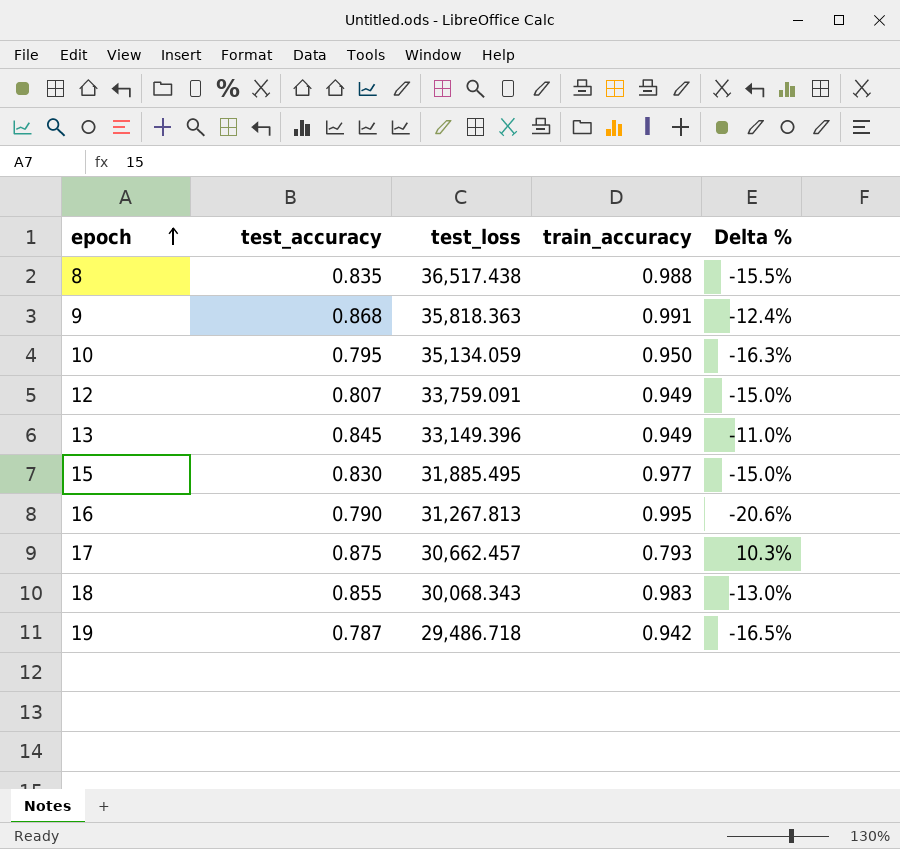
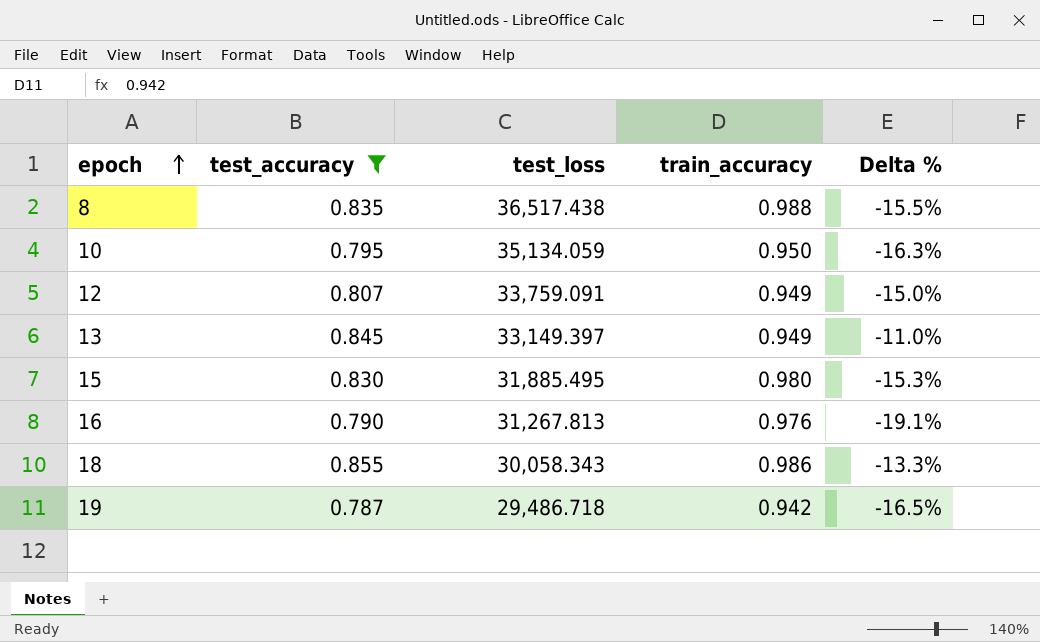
filter: none -> test_accuracy <= 0.855
13 | test_loss: 33,149.396 -> 33,149.397
15 | train_accuracy: 0.977 -> 0.980
15 | Delta %: -15.0% -> -15.3%
16 | train_accuracy: 0.995 -> 0.976
16 | Delta %: -20.6% -> -19.1%
18 | test_loss: 30,068.343 -> 30,058.343
18 | train_accuracy: 0.983 -> 0.986
18 | Delta %: -13.0% -> -13.3%

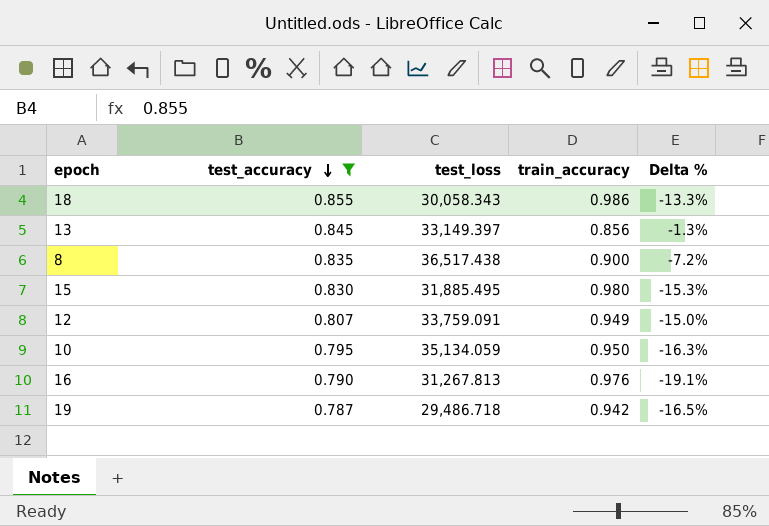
row order: epoch ascending -> test_accuracy descending
13 | train_accuracy: 0.949 -> 0.856
13 | Delta %: -11.0% -> -1.3%
8 | train_accuracy: 0.988 -> 0.900
8 | Delta %: -15.5% -> -7.2%

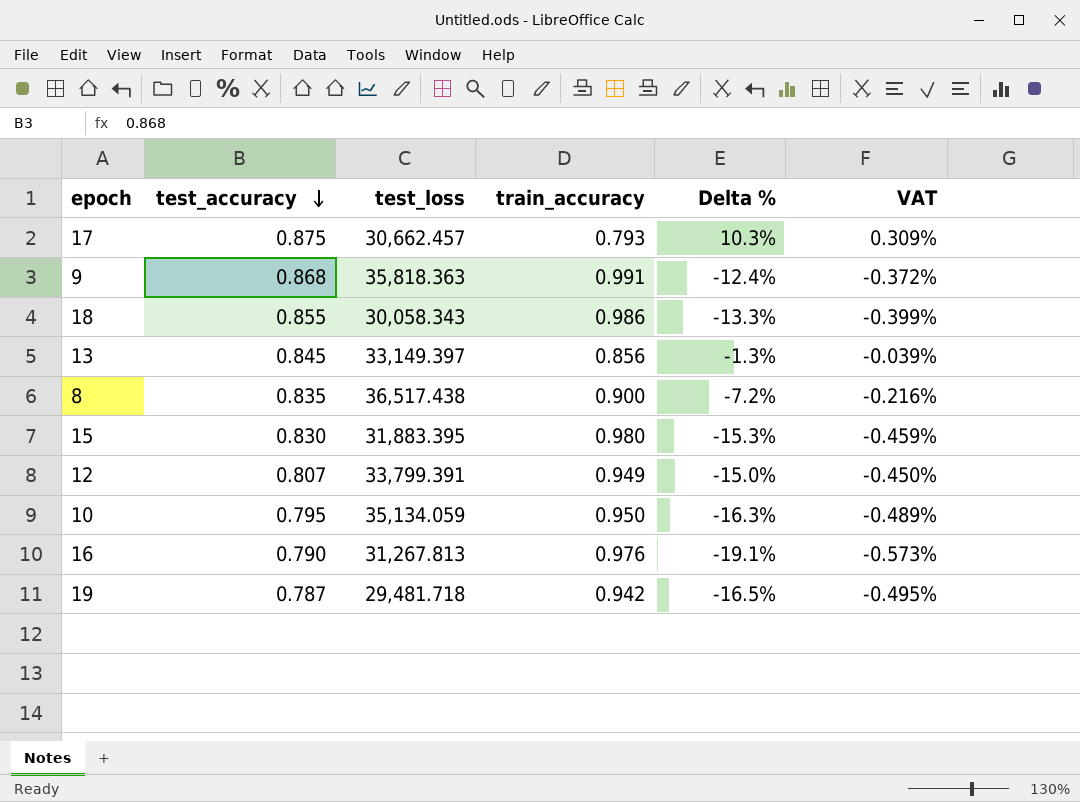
filter: test_accuracy <= 0.855 -> none
column VAT | formula: none -> [Delta %] * 0.03
15 | test_loss: 31,885.495 -> 31,883.395
12 | test_loss: 33,759.091 -> 33,799.391
19 | test_loss: 29,486.718 -> 29,481.718

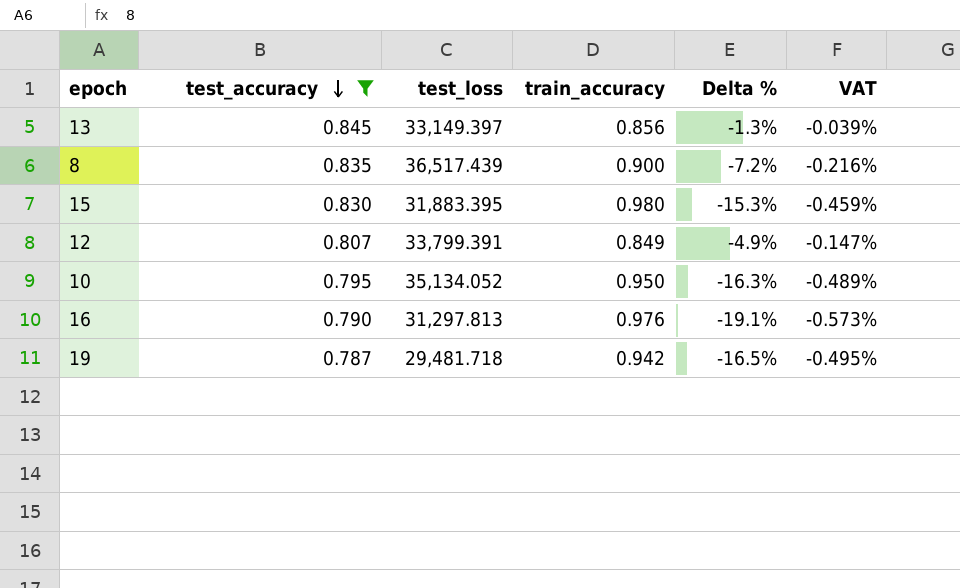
filter: none -> test_accuracy <= 0.845
8 | test_loss: 36,517.438 -> 36,517.439
12 | train_accuracy: 0.949 -> 0.849
12 | Delta %: -15.0% -> -4.9%
12 | VAT: -0.450% -> -0.147%
10 | test_loss: 35,134.059 -> 35,134.052
16 | test_loss: 31,267.813 -> 31,297.813

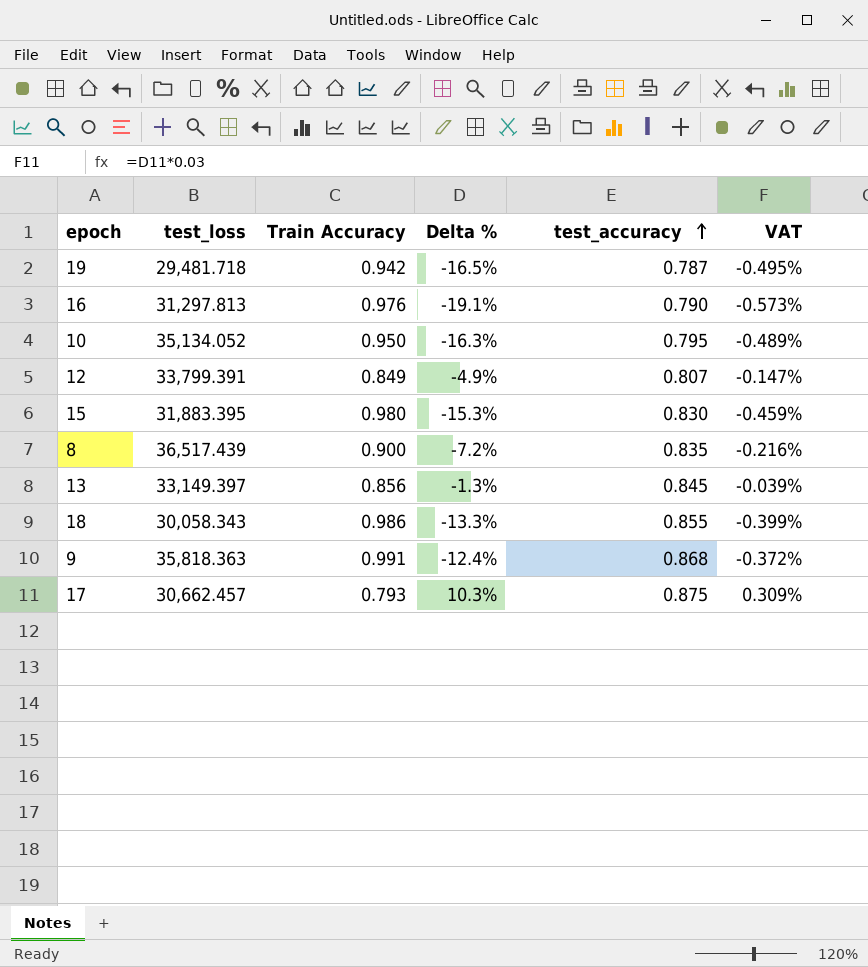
filter: test_accuracy <= 0.845 -> none
row order: test_accuracy descending -> test_accuracy ascending
column name: train_accuracy -> Train Accuracy
column test_accuracy | position: 2 -> 5

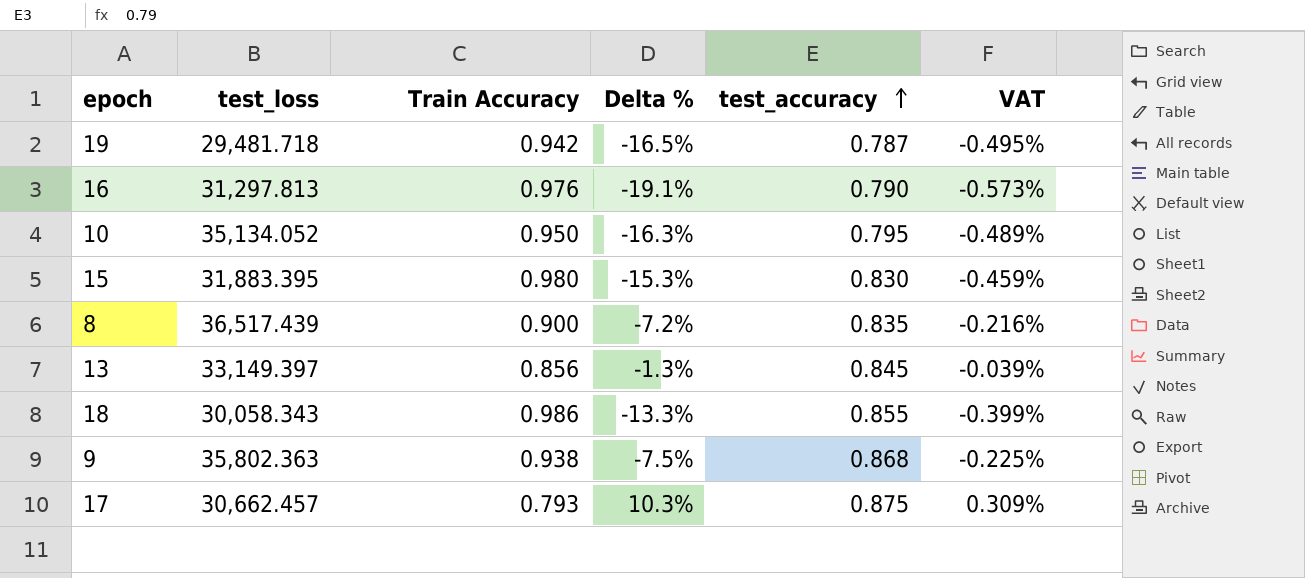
row 12: 33,799.391 | 0.849 | -4.9% | 0.807 | -0.147% -> none
9 | test_loss: 35,818.363 -> 35,802.363
9 | Train Accuracy: 0.991 -> 0.938
9 | Delta %: -12.4% -> -7.5%
9 | VAT: -0.372% -> -0.225%

